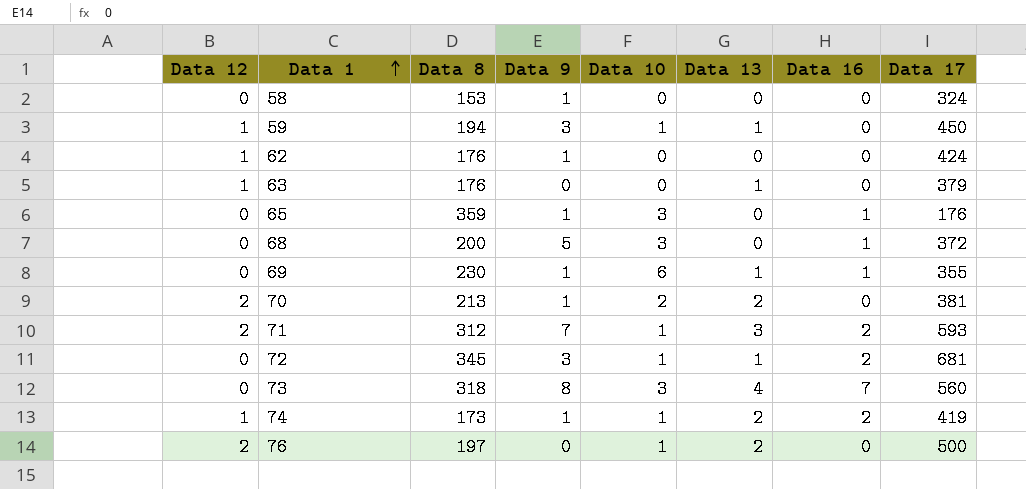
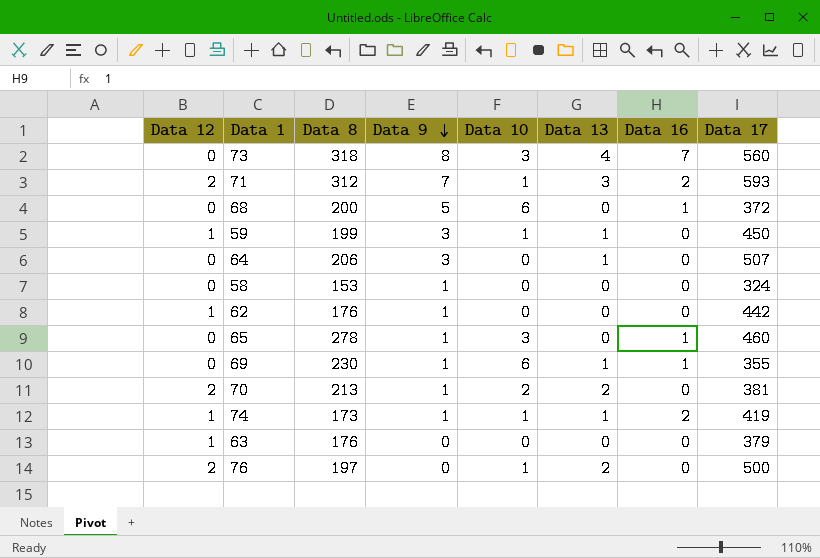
row order: Data 1 ascending -> Data 9 descending
row 72: 0 | 345 | 3 | 1 | 1 | 2 | 681 -> none
68 | Data 10: 3 -> 6
59 | Data 8: 194 -> 199
row 64: none -> 0 | 206 | 3 | 0 | 1 | 0 | 507
62 | Data 17: 424 -> 442
65 | Data 8: 359 -> 278
65 | Data 17: 176 -> 460
74 | Data 13: 2 -> 1
63 | Data 13: 1 -> 0

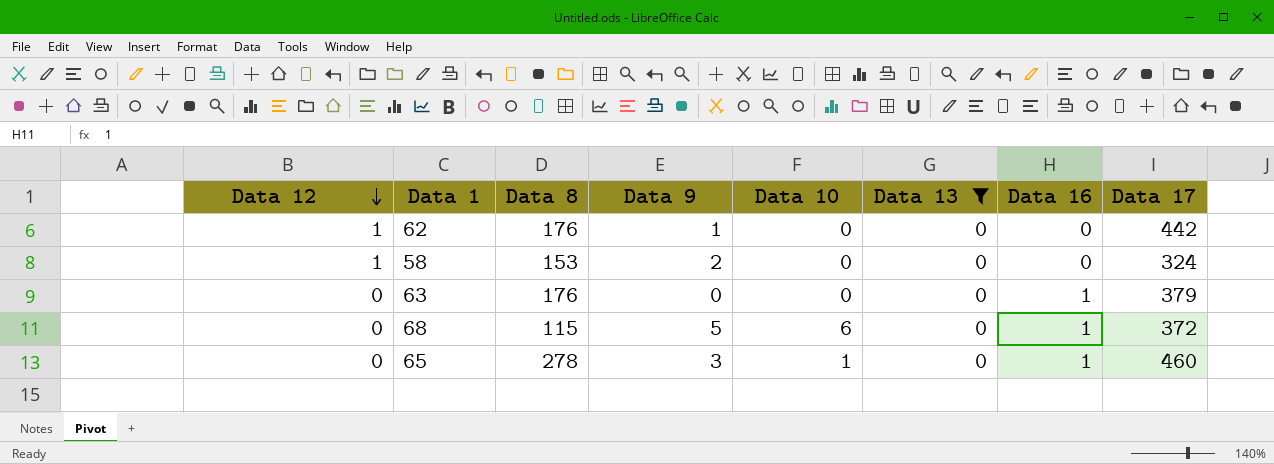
filter: none -> Data 13 = 0
row order: Data 9 descending -> Data 12 descending
58 | Data 12: 0 -> 1
58 | Data 9: 1 -> 2
63 | Data 12: 1 -> 0
63 | Data 16: 0 -> 1
68 | Data 8: 200 -> 115
65 | Data 9: 1 -> 3
65 | Data 10: 3 -> 1

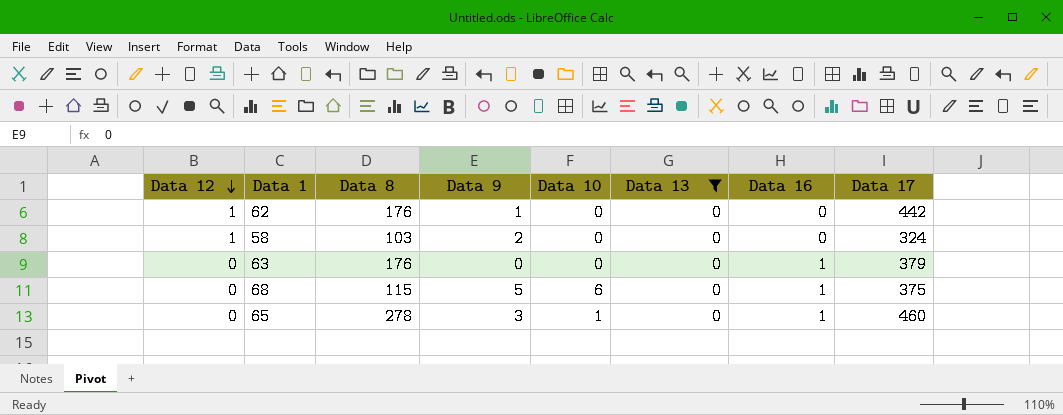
58 | Data 8: 153 -> 103
68 | Data 17: 372 -> 375

